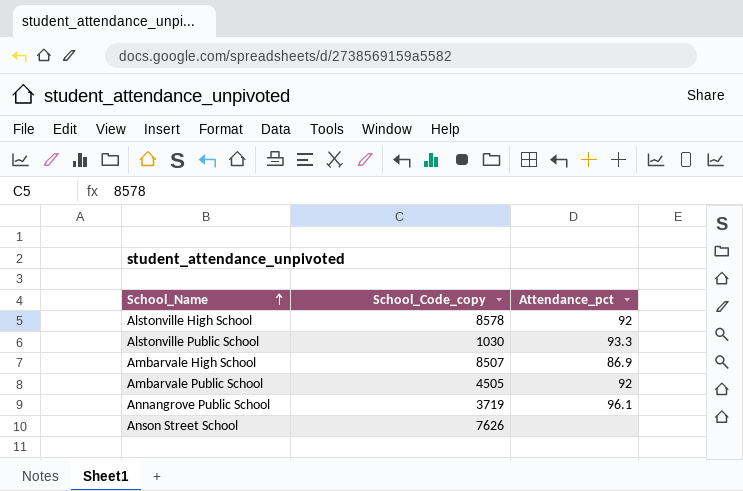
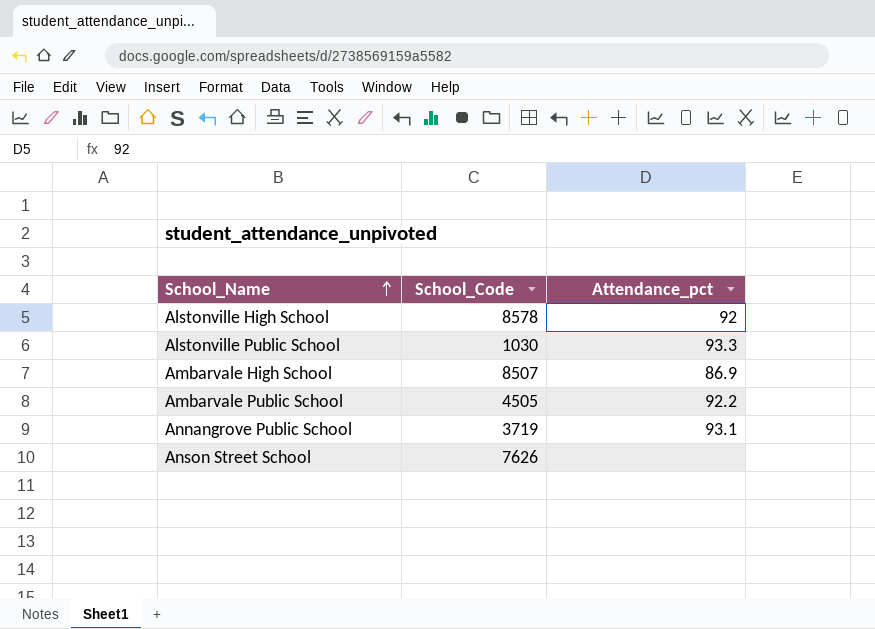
column name: School_Code_copy -> School_Code
Ambarvale Public School | Attendance_pct: 92 -> 92.2
Annangrove Public School | Attendance_pct: 96.1 -> 93.1

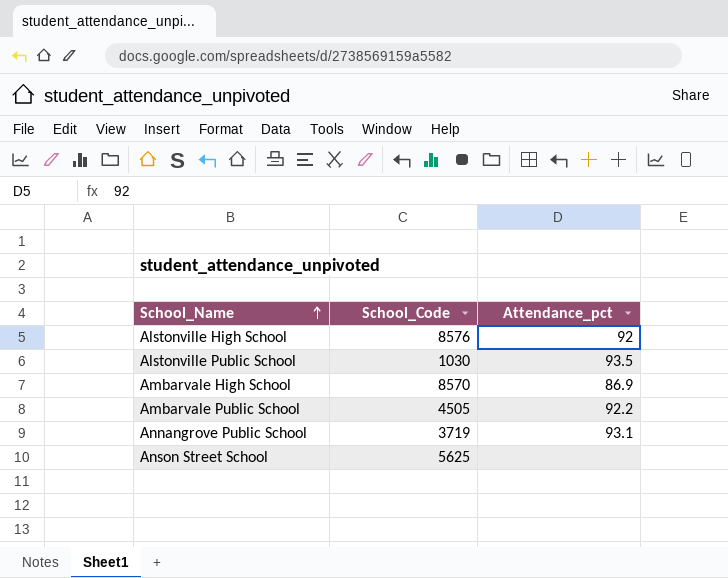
Alstonville High School | School_Code: 8578 -> 8576
Alstonville Public School | Attendance_pct: 93.3 -> 93.5
Ambarvale High School | School_Code: 8507 -> 8570
Anson Street School | School_Code: 7626 -> 5625

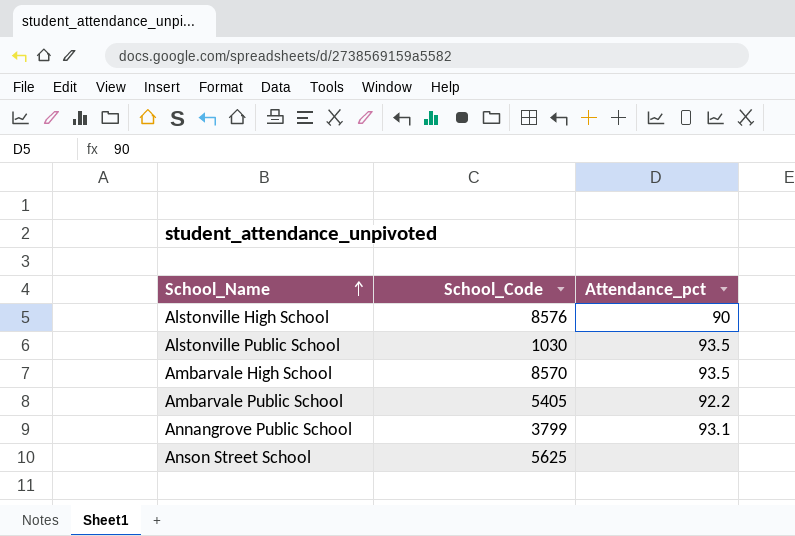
Alstonville High School | Attendance_pct: 92 -> 90
Ambarvale High School | Attendance_pct: 86.9 -> 93.5
Ambarvale Public School | School_Code: 4505 -> 5405
Annangrove Public School | School_Code: 3719 -> 3799

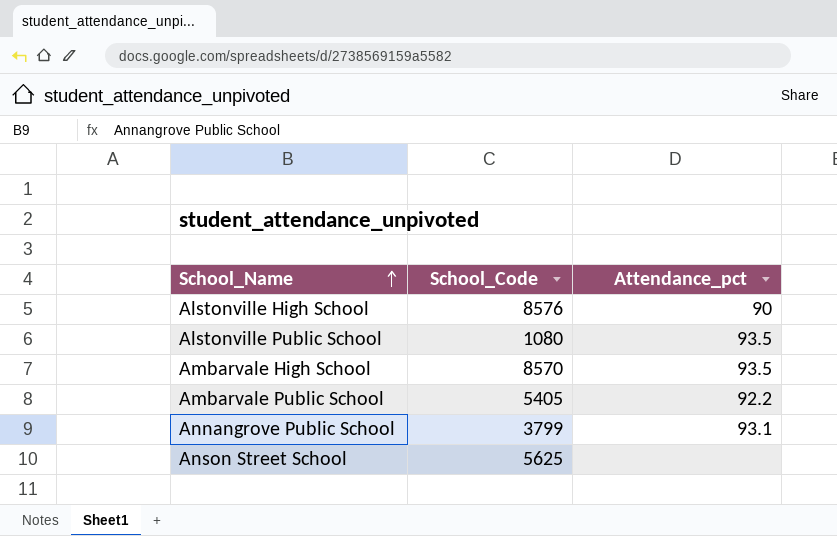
Alstonville Public School | School_Code: 1030 -> 1080

